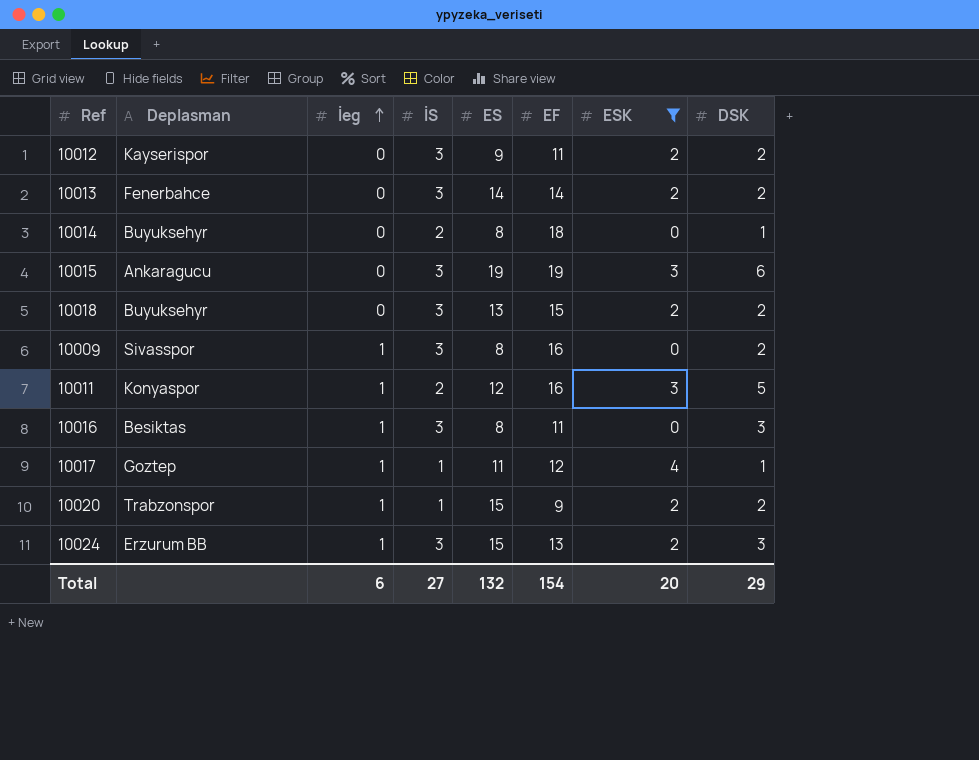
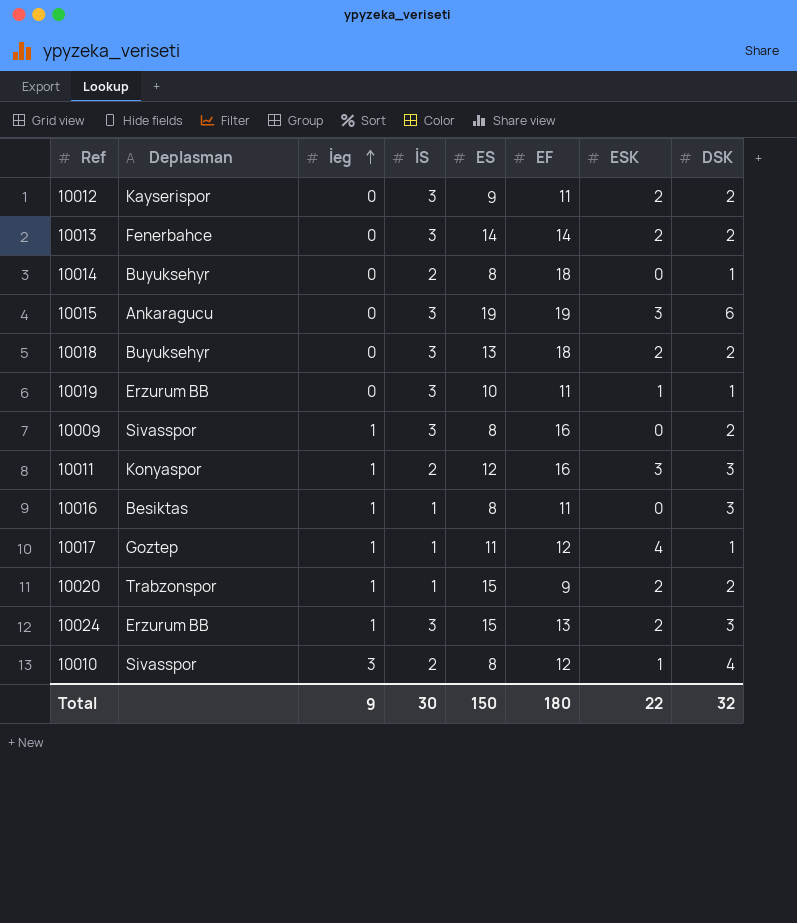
filter: ESK != 1 -> none
10018 | EF: 15 -> 18
10011 | DSK: 5 -> 3
10016 | İS: 3 -> 1
Total | İeg: 6 -> 9
Total | İS: 27 -> 30
Total | ES: 132 -> 150
Total | EF: 154 -> 180
Total | ESK: 20 -> 22
Total | DSK: 29 -> 32

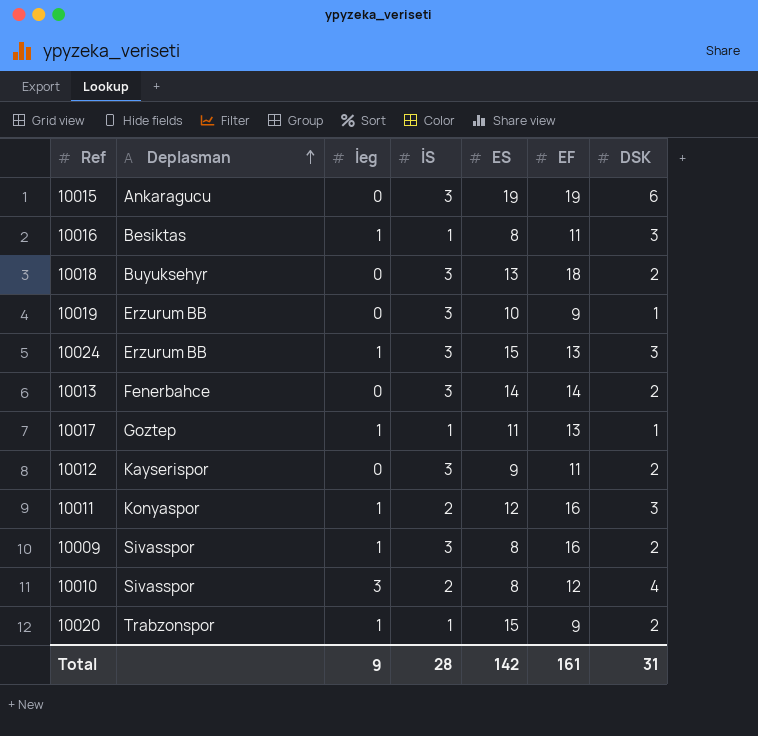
row order: İeg ascending -> Deplasman ascending
column ESK | position: 7 -> none
row 10014: Buyuksehyr | 0 | 2 | 8 | 18 | 0 | 1 -> none
10019 | EF: 11 -> 9
10017 | EF: 12 -> 13
Total | İS: 30 -> 28
Total | ES: 150 -> 142
Total | EF: 180 -> 161
Total | DSK: 32 -> 31

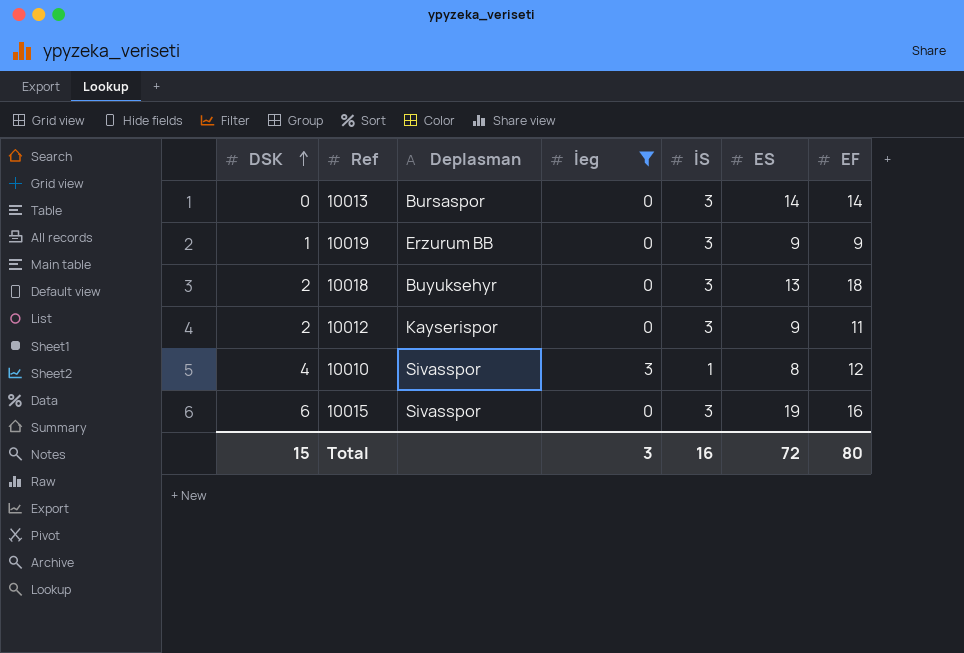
filter: none -> İeg != 1
row order: Deplasman ascending -> DSK ascending
column DSK | position: 7 -> 1
10013 | DSK: 2 -> 0
10013 | Deplasman: Fenerbahce -> Bursaspor
10019 | ES: 10 -> 9
10010 | İS: 2 -> 1
10015 | Deplasman: Ankaragucu -> Sivasspor
10015 | EF: 19 -> 16
Total | DSK: 31 -> 15
Total | İeg: 9 -> 3
Total | İS: 28 -> 16
Total | ES: 142 -> 72
Total | EF: 161 -> 80

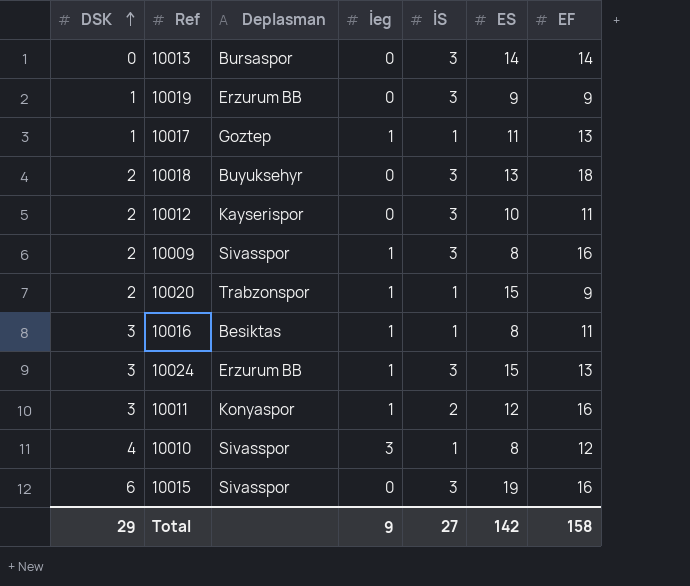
filter: İeg != 1 -> none
10012 | ES: 9 -> 10
Total | DSK: 15 -> 29
Total | İeg: 3 -> 9
Total | İS: 16 -> 27
Total | ES: 72 -> 142
Total | EF: 80 -> 158

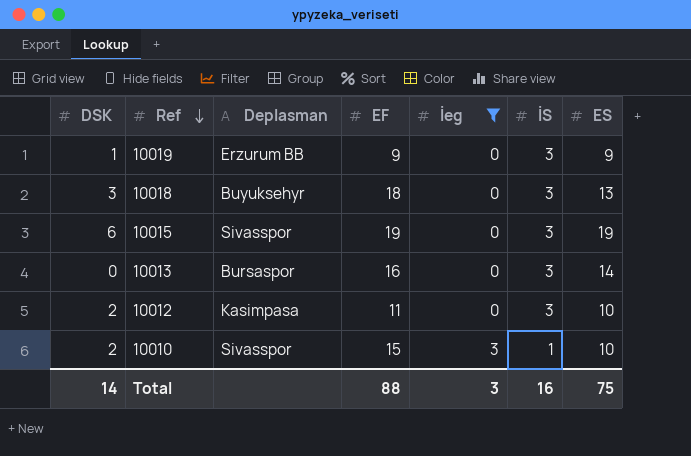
filter: none -> İeg != 1
row order: DSK ascending -> Ref descending
column EF | position: 7 -> 4
10018 | DSK: 2 -> 3
10015 | EF: 16 -> 19
10013 | EF: 14 -> 16
10012 | Deplasman: Kayserispor -> Kasimpasa
10010 | DSK: 4 -> 2
10010 | EF: 12 -> 15
10010 | ES: 8 -> 10
Total | DSK: 29 -> 14
Total | EF: 158 -> 88
Total | İeg: 9 -> 3
Total | İS: 27 -> 16
Total | ES: 142 -> 75

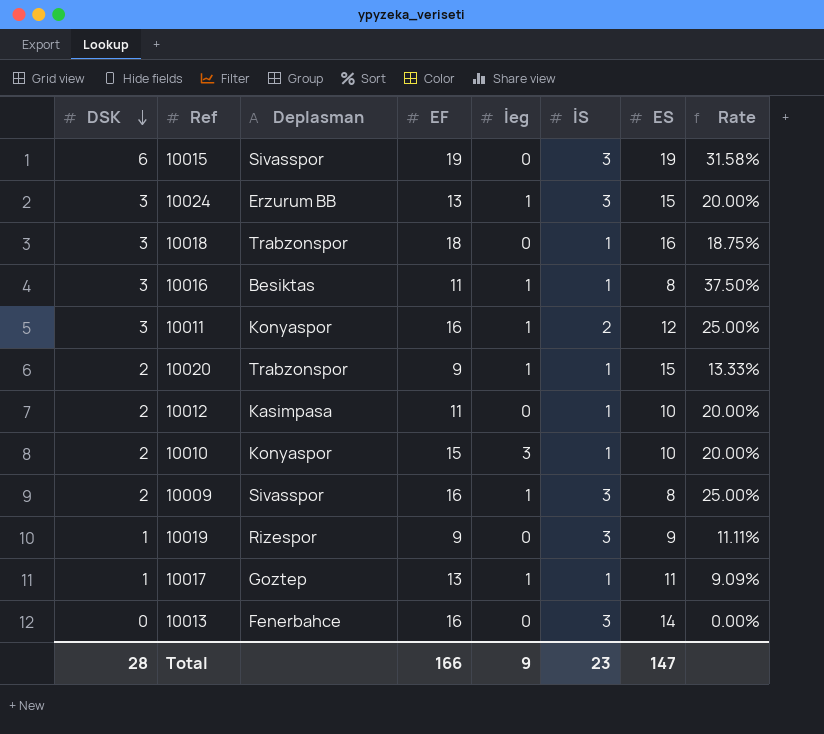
filter: İeg != 1 -> none
row order: Ref descending -> DSK descending
column Rate | formula: none -> [DSK] / [ES]
10018 | Deplasman: Buyuksehyr -> Trabzonspor
10018 | İS: 3 -> 1
10018 | ES: 13 -> 16
10012 | İS: 3 -> 1
10010 | Deplasman: Sivasspor -> Konyaspor
10019 | Deplasman: Erzurum BB -> Rizespor
10013 | Deplasman: Bursaspor -> Fenerbahce
Total | DSK: 14 -> 28
Total | EF: 88 -> 166
Total | İeg: 3 -> 9
Total | İS: 16 -> 23
Total | ES: 75 -> 147

